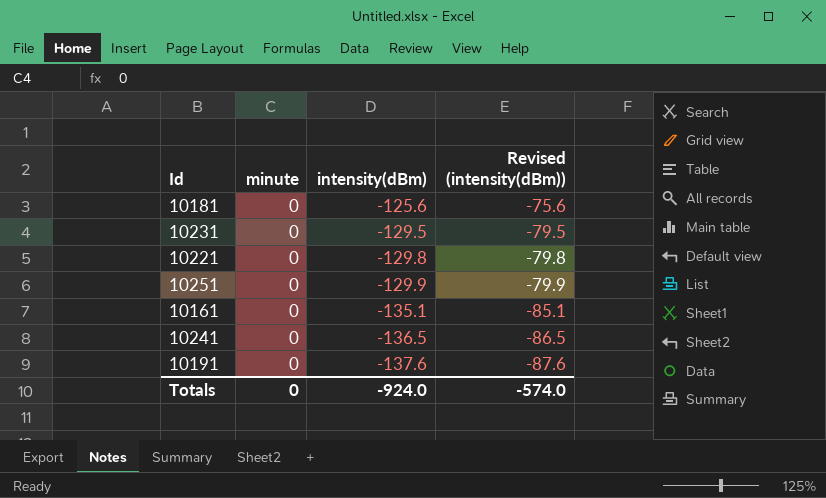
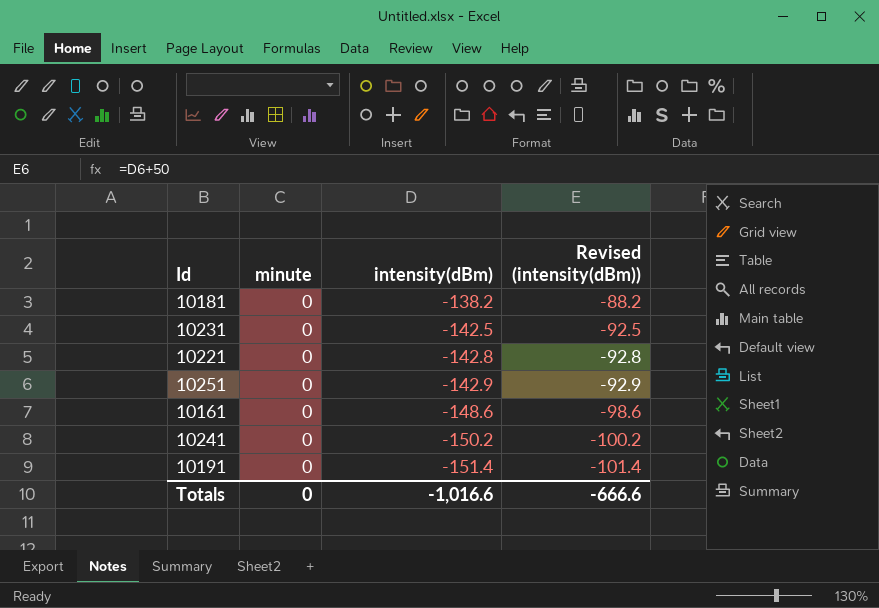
10181 | intensity(dBm): -125.6 -> -138.2
10181 | Revised (intensity(dBm)): -75.6 -> -88.2
10231 | intensity(dBm): -129.5 -> -142.5
10231 | Revised (intensity(dBm)): -79.5 -> -92.5
10221 | intensity(dBm): -129.8 -> -142.8
10221 | Revised (intensity(dBm)): -79.8 -> -92.8
10251 | intensity(dBm): -129.9 -> -142.9
10251 | Revised (intensity(dBm)): -79.9 -> -92.9
10161 | intensity(dBm): -135.1 -> -148.6
10161 | Revised (intensity(dBm)): -85.1 -> -98.6
10241 | intensity(dBm): -136.5 -> -150.2
10241 | Revised (intensity(dBm)): -86.5 -> -100.2
10191 | intensity(dBm): -137.6 -> -151.4
10191 | Revised (intensity(dBm)): -87.6 -> -101.4
Totals | intensity(dBm): -924.0 -> -1,016.6
Totals | Revised (intensity(dBm)): -574.0 -> -666.6

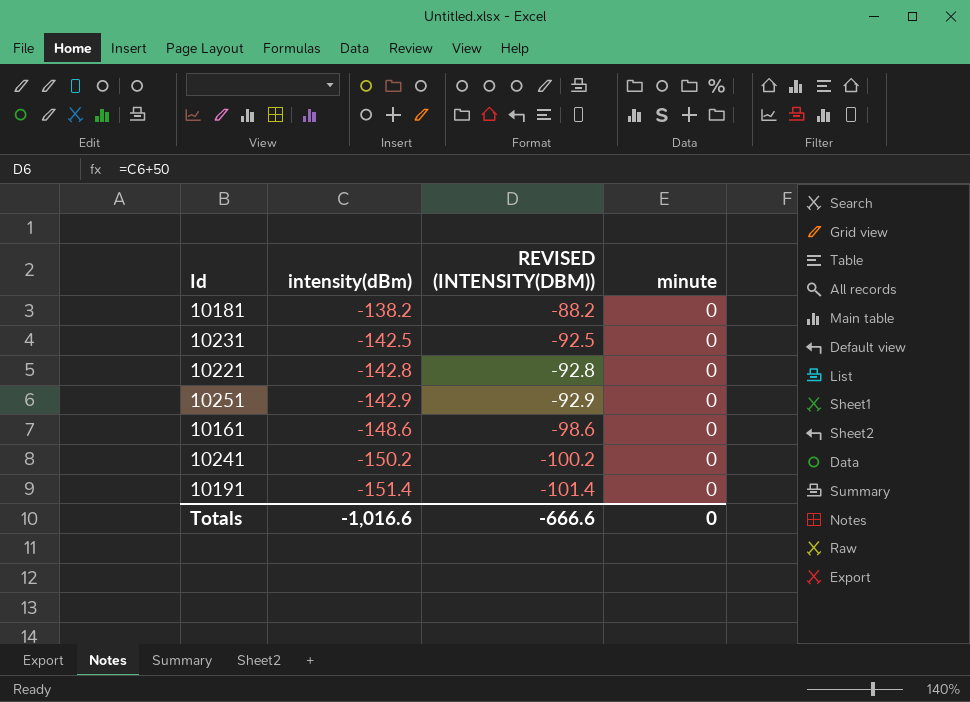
column name: Revised (intensity(dBm)) -> REVISED (INTENSITY(DBM))
column minute | position: 2 -> 4

